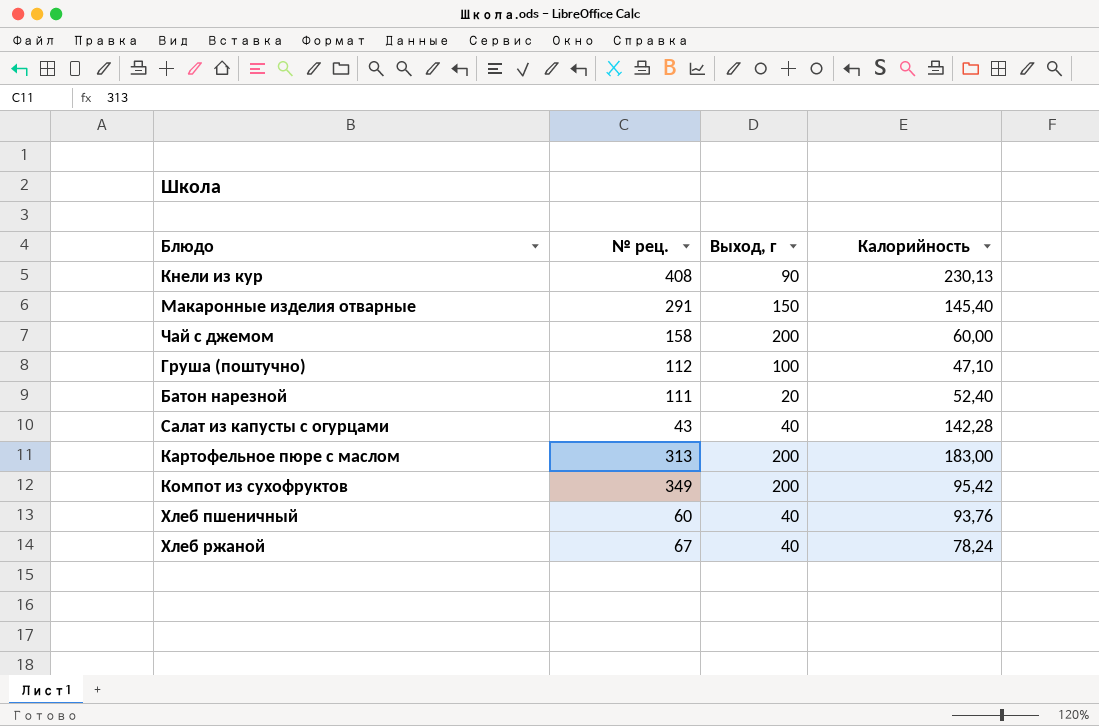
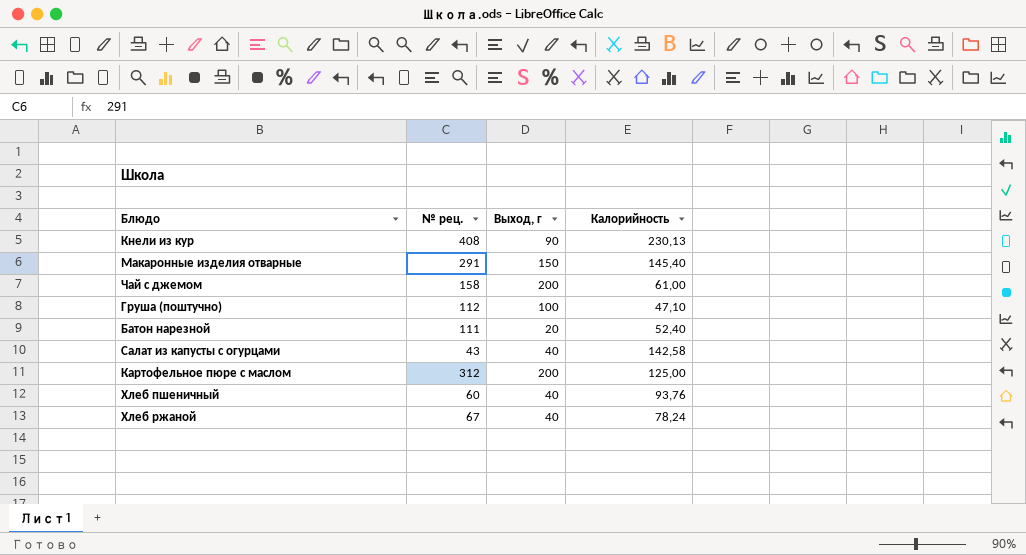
row Компот из сухофруктов: 349 | 200 | 95,42 -> none
Чай с джемом | Калорийность: 60,00 -> 61,00
Салат из капусты с огурцами | Калорийность: 142,28 -> 142,58
Картофельное пюре с маслом | № рец.: 313 -> 312
Картофельное пюре с маслом | Калорийность: 183,00 -> 125,00

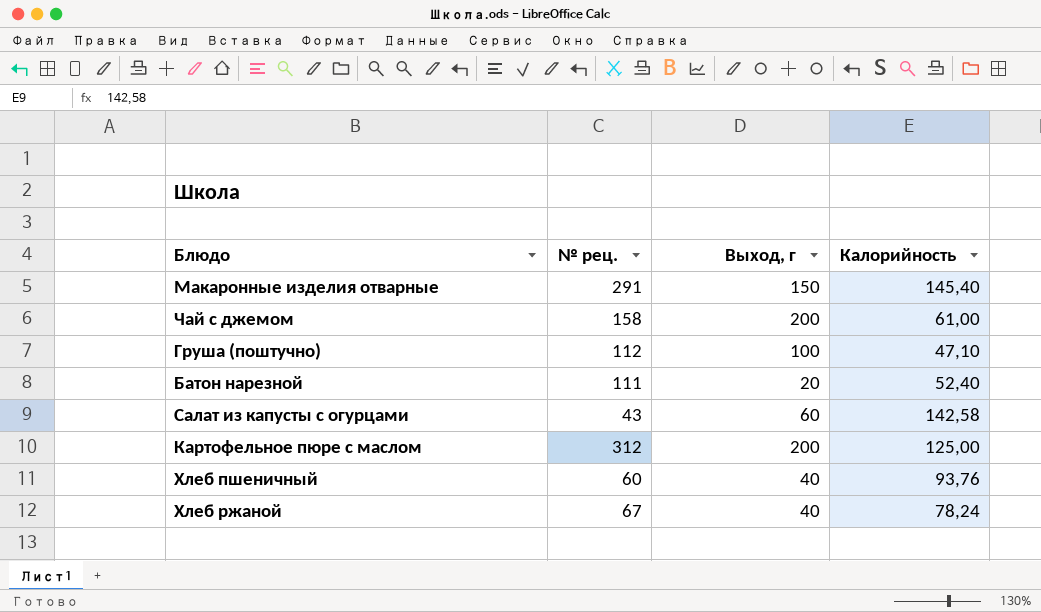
row Кнели из кур: 408 | 90 | 230,13 -> none
Салат из капусты с огурцами | Выход, г: 40 -> 60

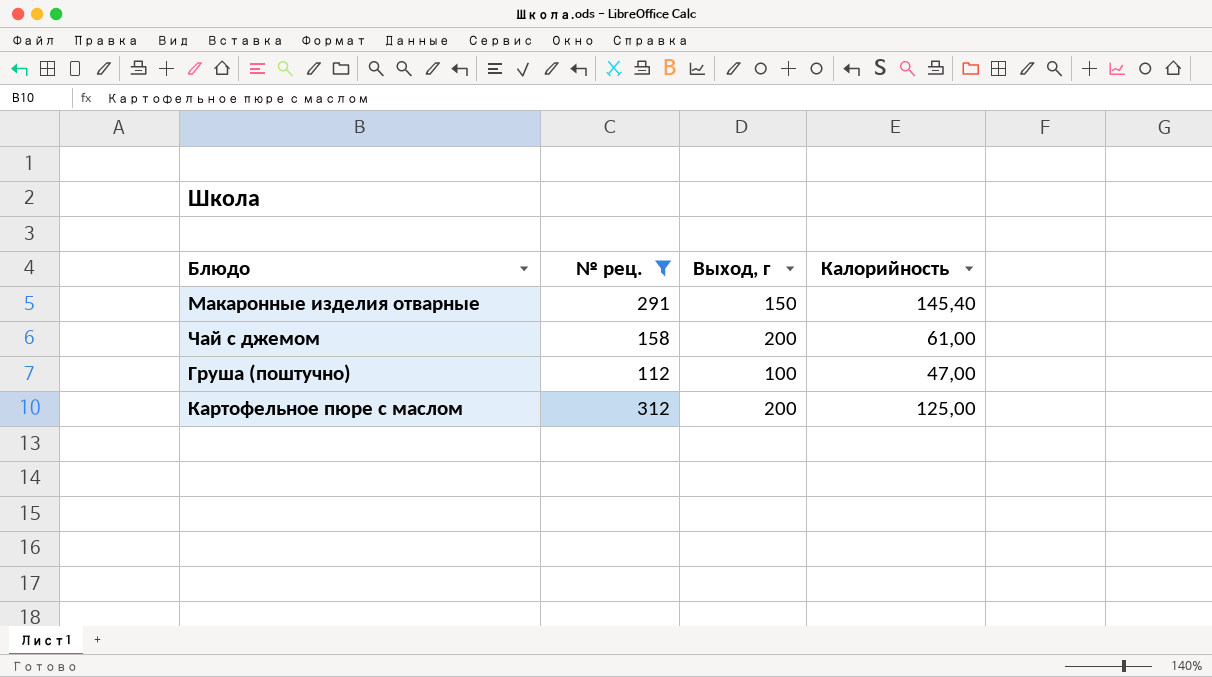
filter: none -> № рец. >= 112
Груша (поштучно) | Калорийность: 47,10 -> 47,00

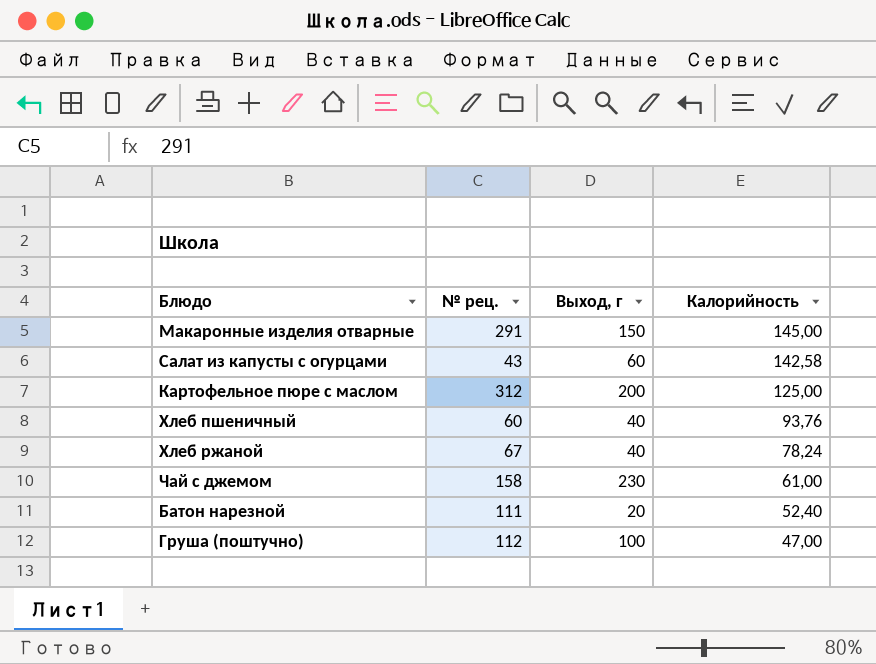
filter: № рец. >= 112 -> none
row order: none -> Калорийность descending
Макаронные изделия отварные | Калорийность: 145,40 -> 145,00
Чай с джемом | Выход, г: 200 -> 230

